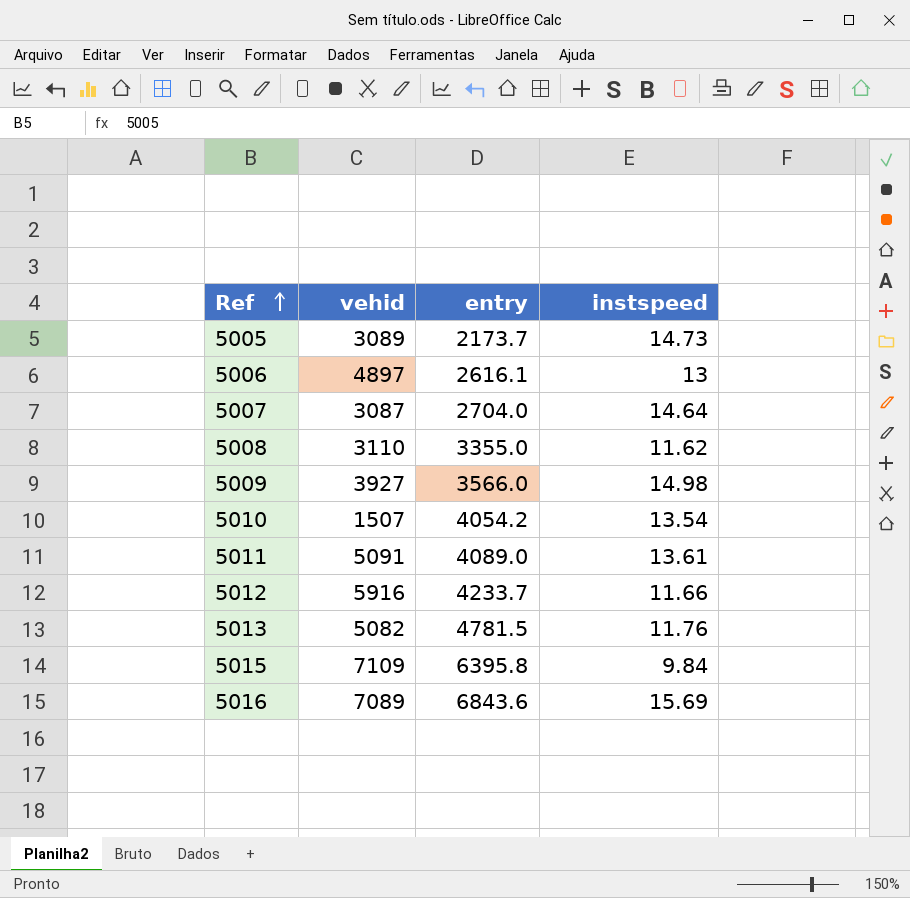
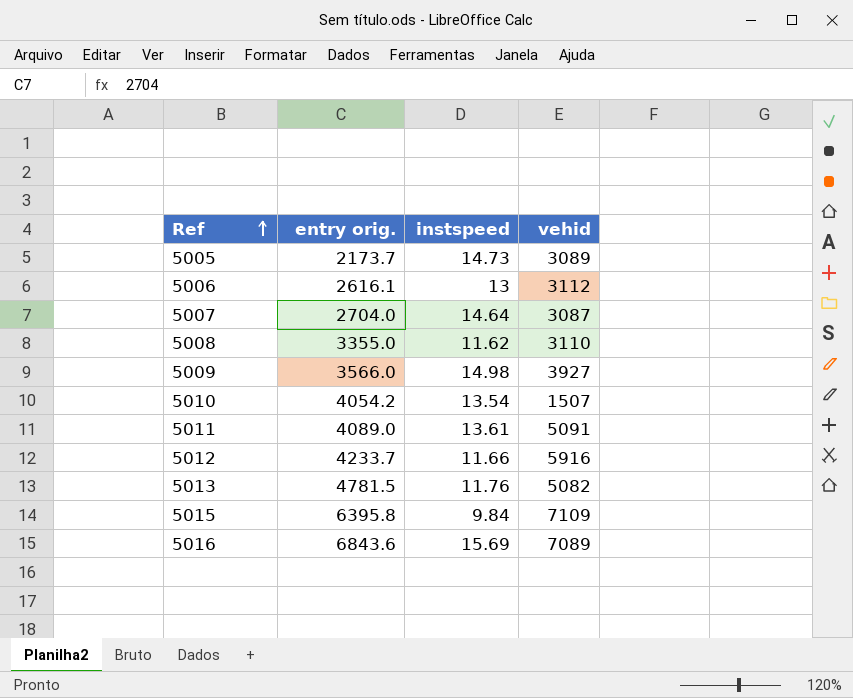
column name: entry -> entry orig.
column vehid | position: 2 -> 4
5006 | vehid: 4897 -> 3112

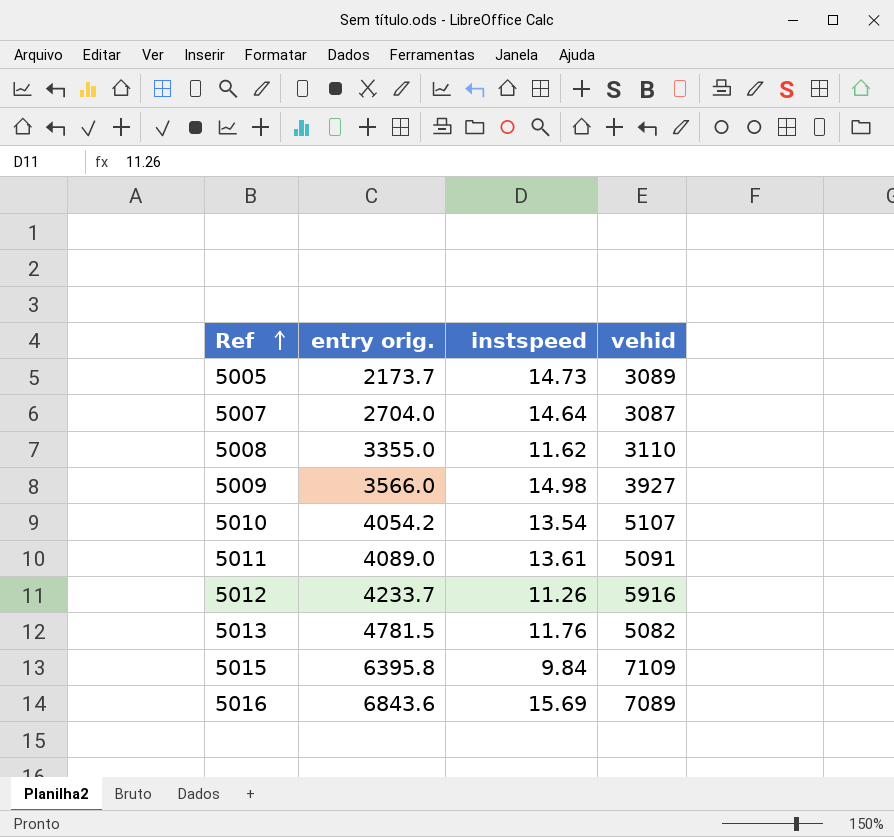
row 5006: 2616.1 | 13 | 3112 -> none
5010 | vehid: 1507 -> 5107
5012 | instspeed: 11.66 -> 11.26

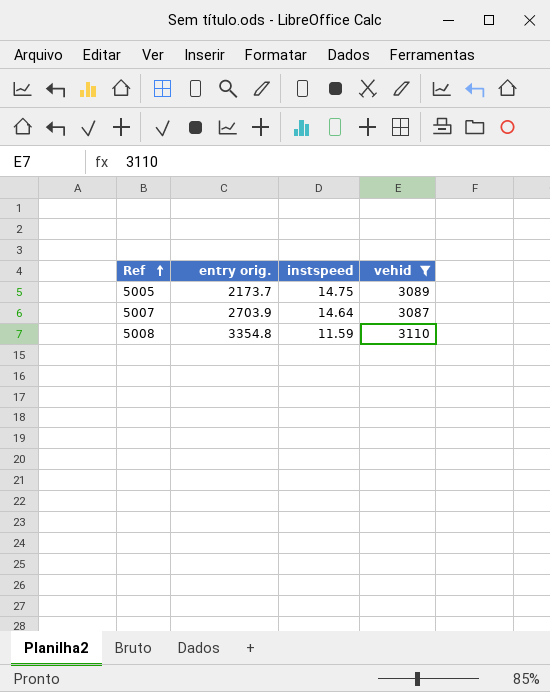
filter: none -> vehid <= 3110
5005 | instspeed: 14.73 -> 14.75
5007 | entry orig.: 2704.0 -> 2703.9
5008 | entry orig.: 3355.0 -> 3354.8
5008 | instspeed: 11.62 -> 11.59

